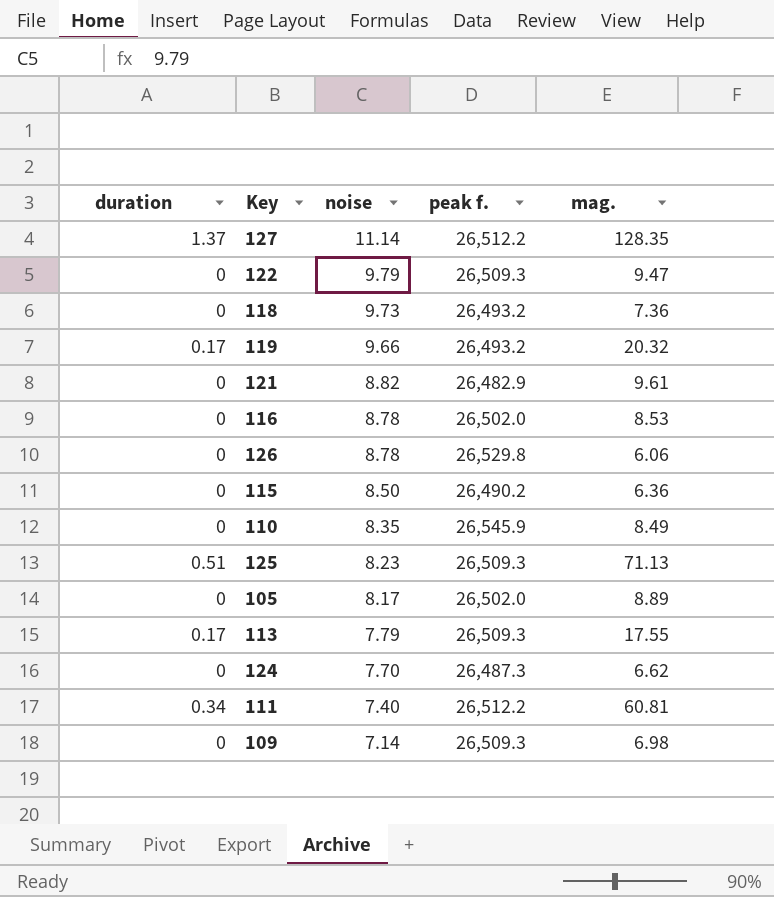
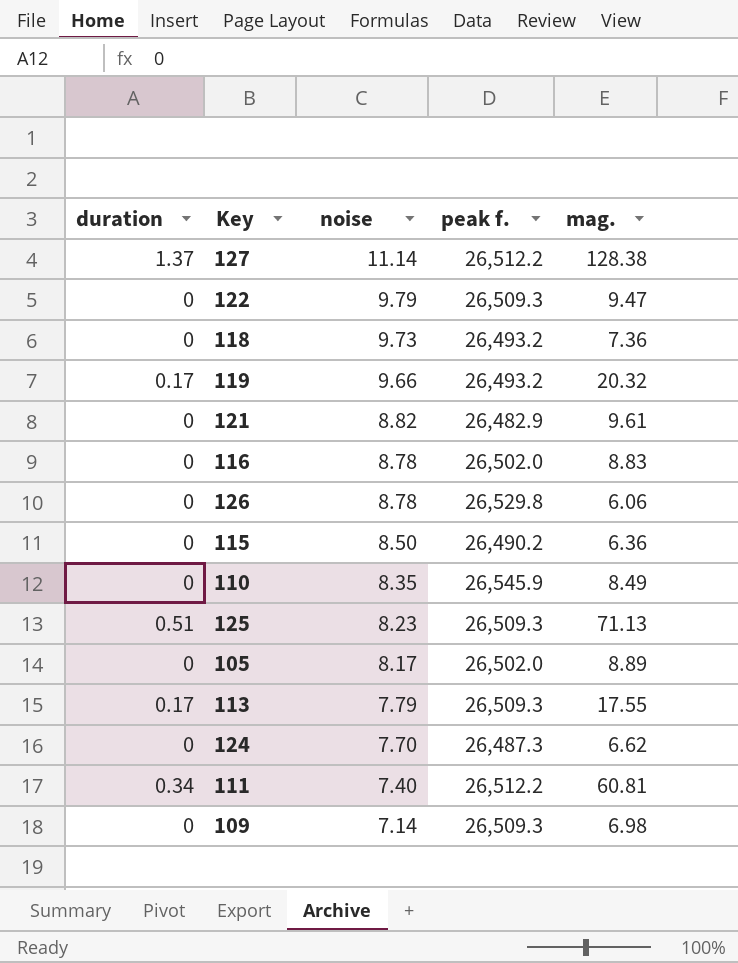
127 | mag.: 128.35 -> 128.38
116 | mag.: 8.53 -> 8.83

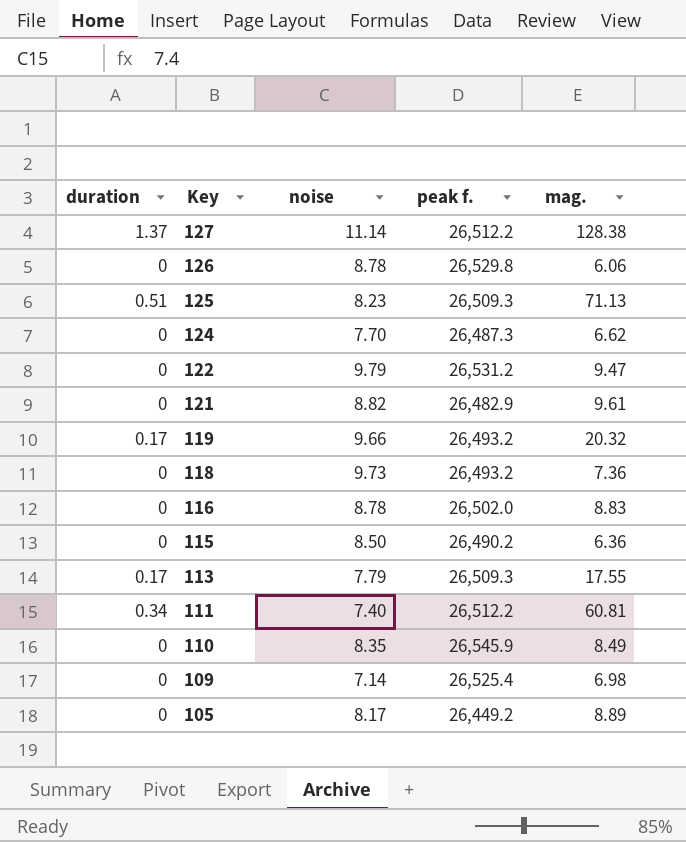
row order: noise descending -> Key descending
122 | peak f.: 26,509.3 -> 26,531.2
109 | peak f.: 26,509.3 -> 26,525.4
105 | peak f.: 26,502.0 -> 26,449.2

